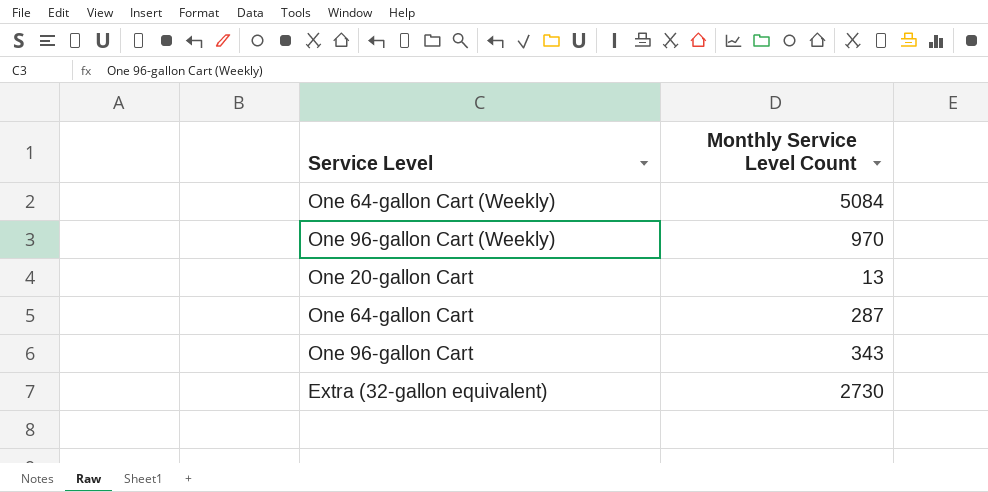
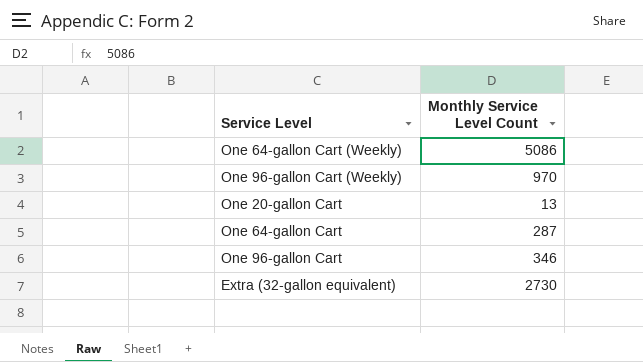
One 64-gallon Cart (Weekly) | Monthly Service Level Count: 5084 -> 5086
One 96-gallon Cart | Monthly Service Level Count: 343 -> 346

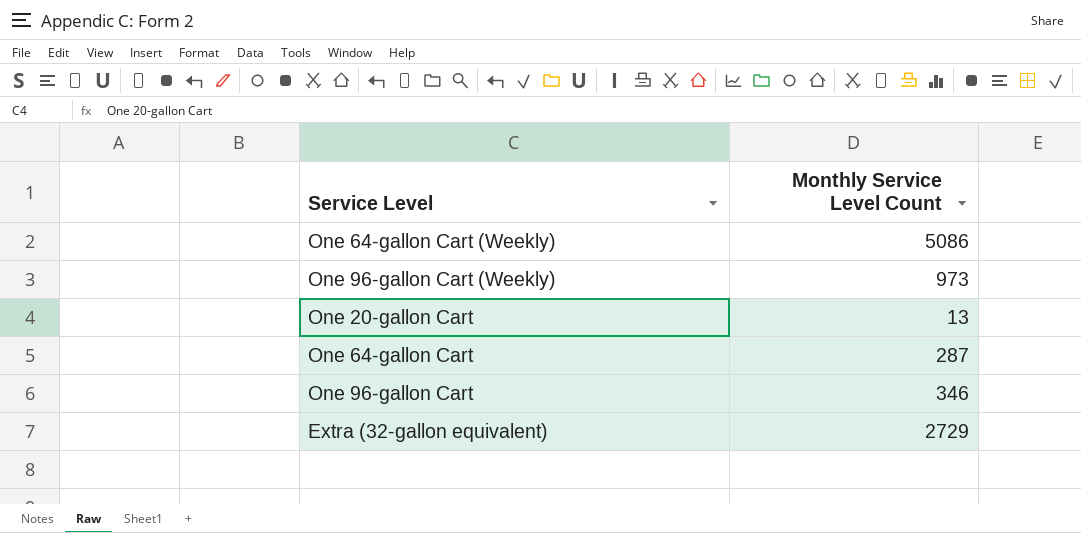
One 96-gallon Cart (Weekly) | Monthly Service Level Count: 970 -> 973
Extra (32-gallon equivalent) | Monthly Service Level Count: 2730 -> 2729

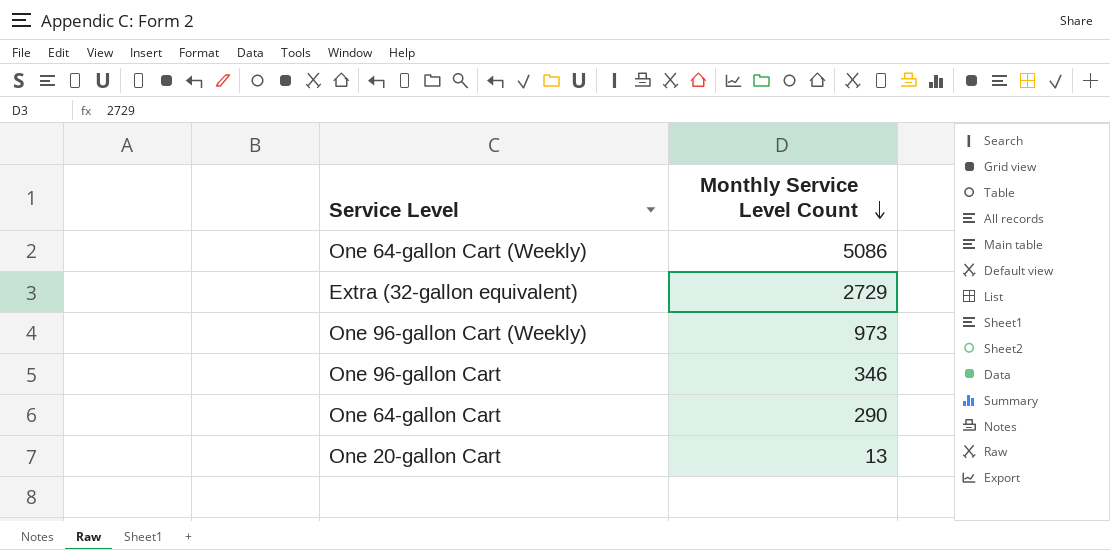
row order: none -> Monthly Service Level Count descending
One 64-gallon Cart | Monthly Service Level Count: 287 -> 290

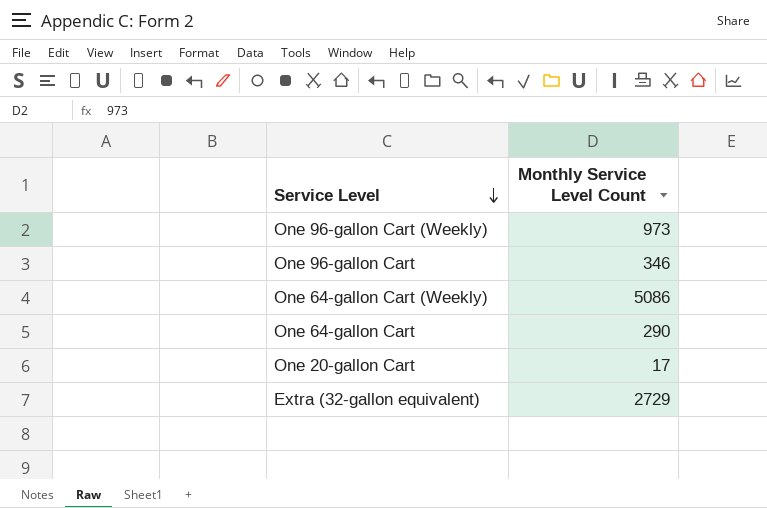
row order: Monthly Service Level Count descending -> Service Level descending
One 20-gallon Cart | Monthly Service Level Count: 13 -> 17

